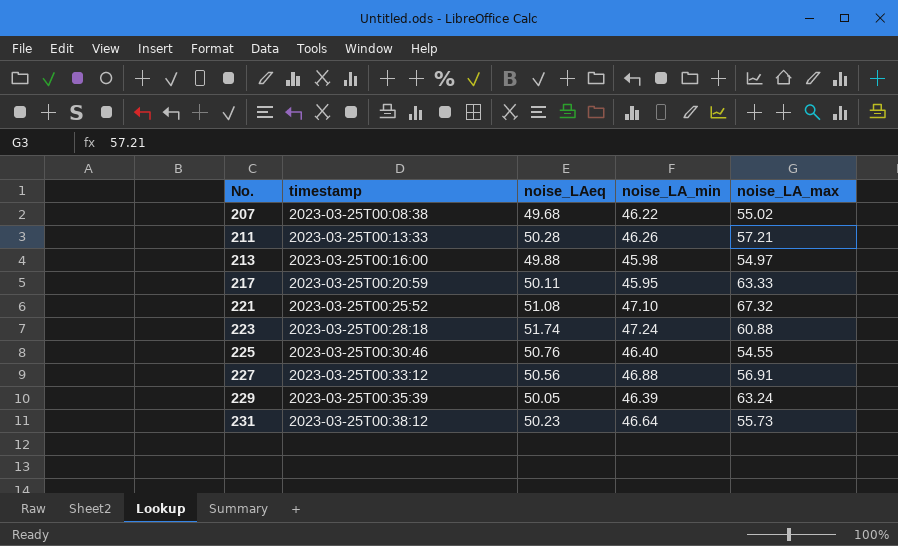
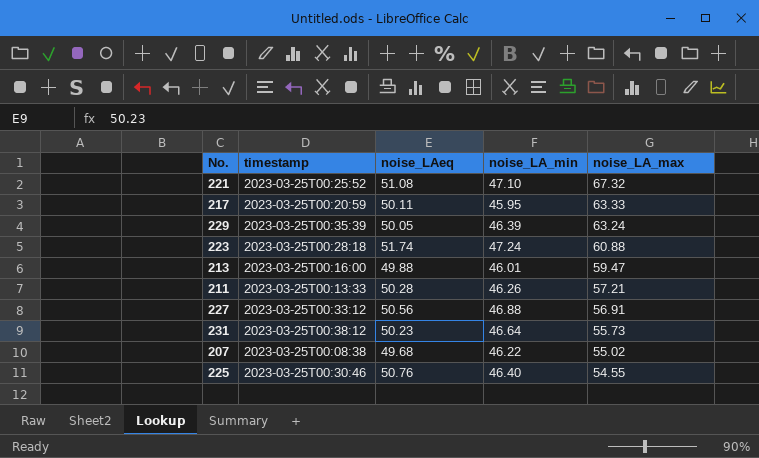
row order: No. ascending -> noise_LA_max descending
213 | noise_LA_min: 45.98 -> 46.01
213 | noise_LA_max: 54.97 -> 59.47

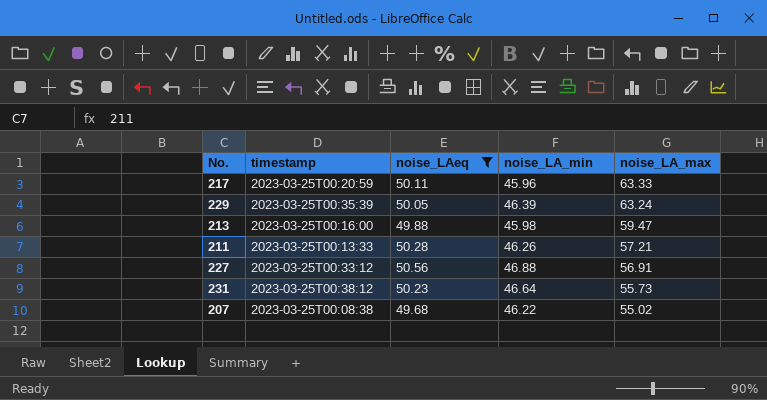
filter: none -> noise_LAeq <= 50.56
217 | noise_LA_min: 45.95 -> 45.96
213 | noise_LA_min: 46.01 -> 45.98

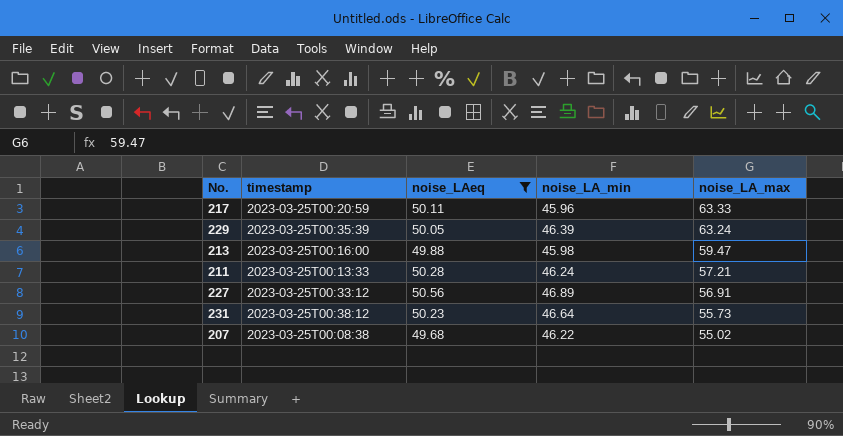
211 | noise_LA_min: 46.26 -> 46.24
227 | noise_LA_min: 46.88 -> 46.89

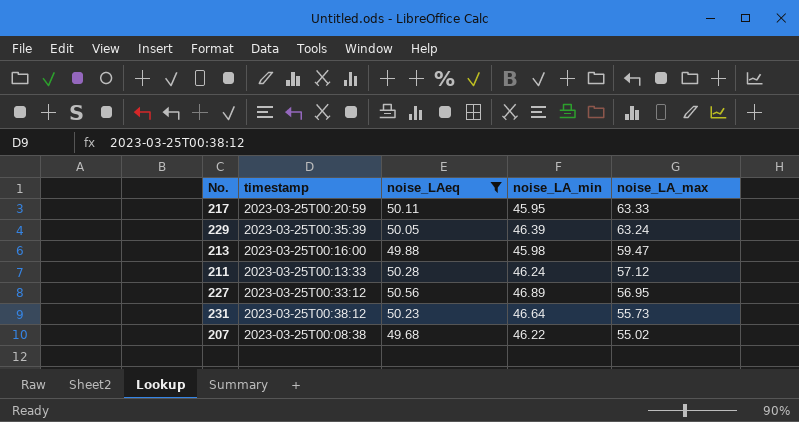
217 | noise_LA_min: 45.96 -> 45.95
211 | noise_LA_max: 57.21 -> 57.12
227 | noise_LA_max: 56.91 -> 56.95

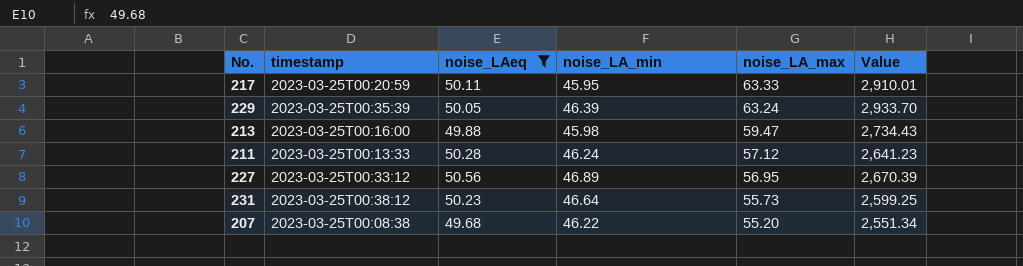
column Value | formula: none -> [noise_LA_min] * [noise_LA_max]
207 | noise_LA_max: 55.02 -> 55.20

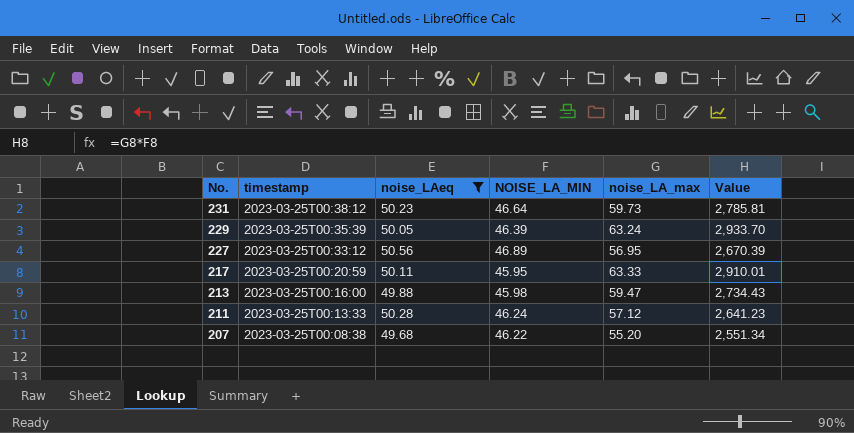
row order: noise_LA_max descending -> No. descending
column name: noise_LA_min -> NOISE_LA_MIN
231 | noise_LA_max: 55.73 -> 59.73
231 | Value: 2,599.25 -> 2,785.81

